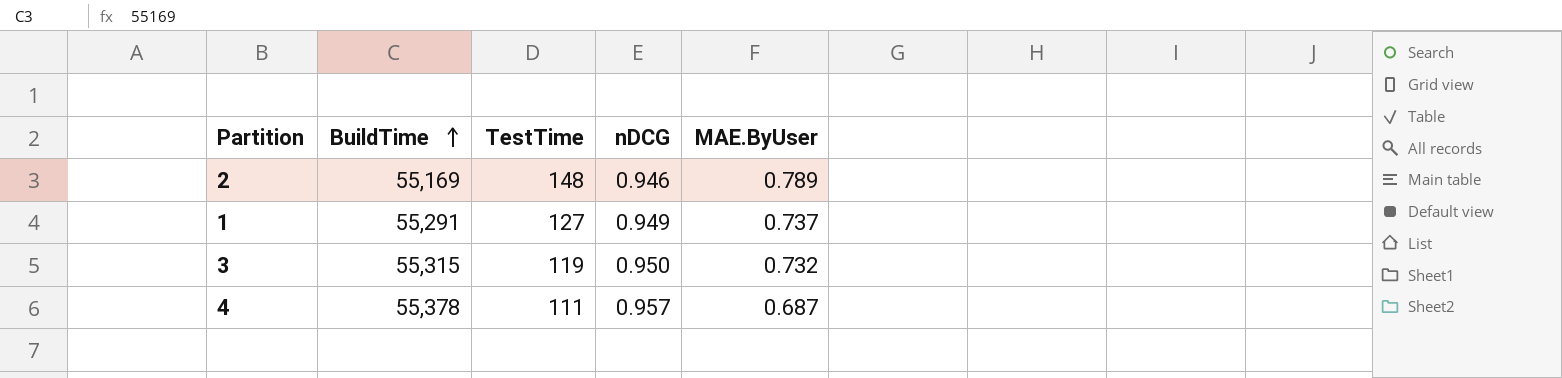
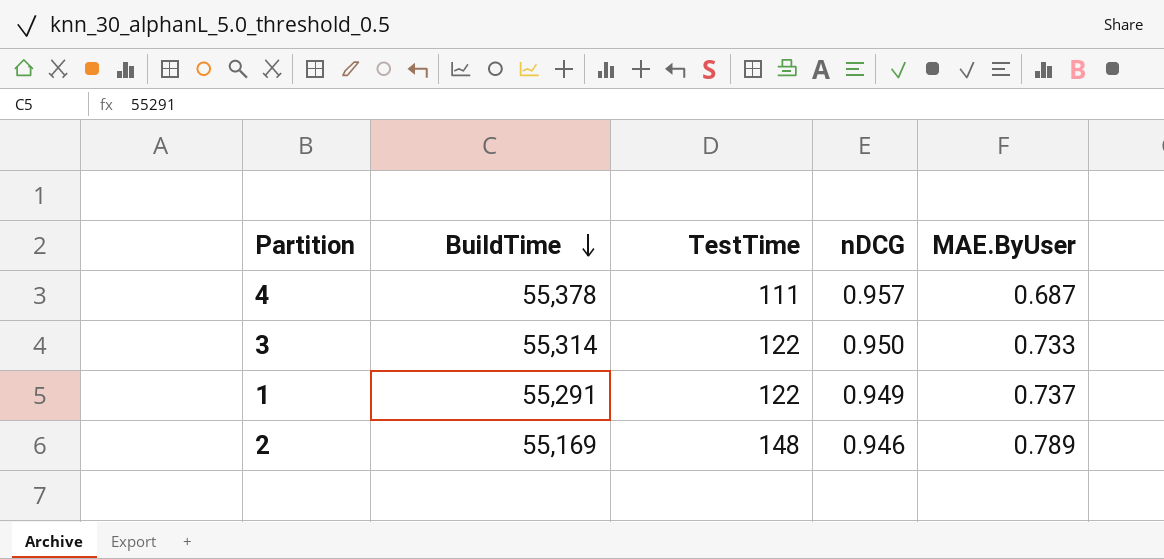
row order: BuildTime ascending -> BuildTime descending
3 | BuildTime: 55,315 -> 55,314
3 | TestTime: 119 -> 122
3 | MAE.ByUser: 0.732 -> 0.733
1 | TestTime: 127 -> 122

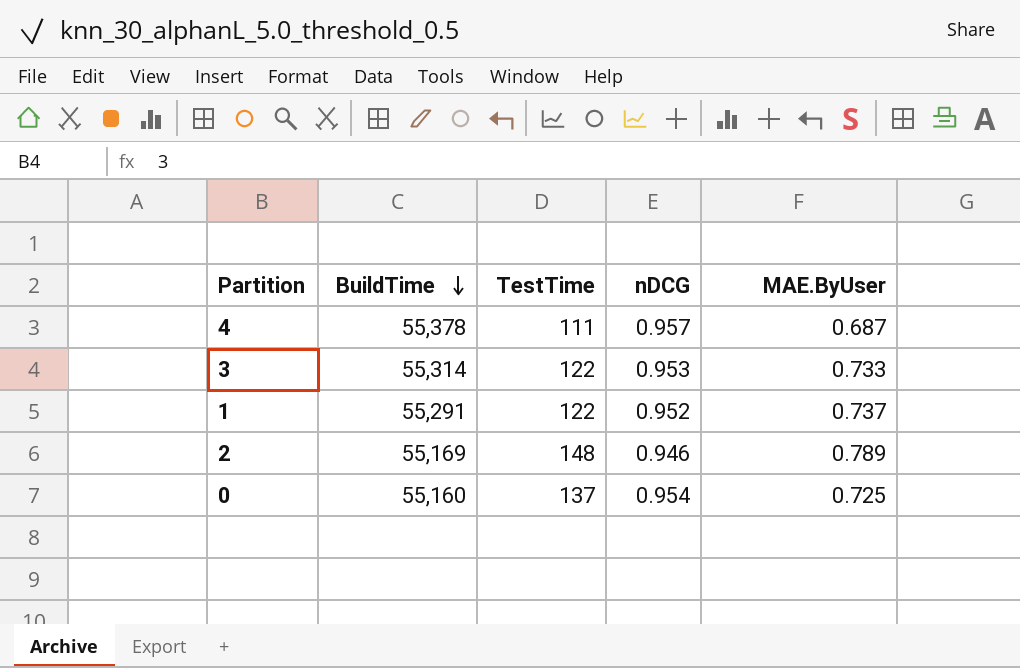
3 | nDCG: 0.950 -> 0.953
1 | nDCG: 0.949 -> 0.952
row 0: none -> 55,160 | 137 | 0.954 | 0.725

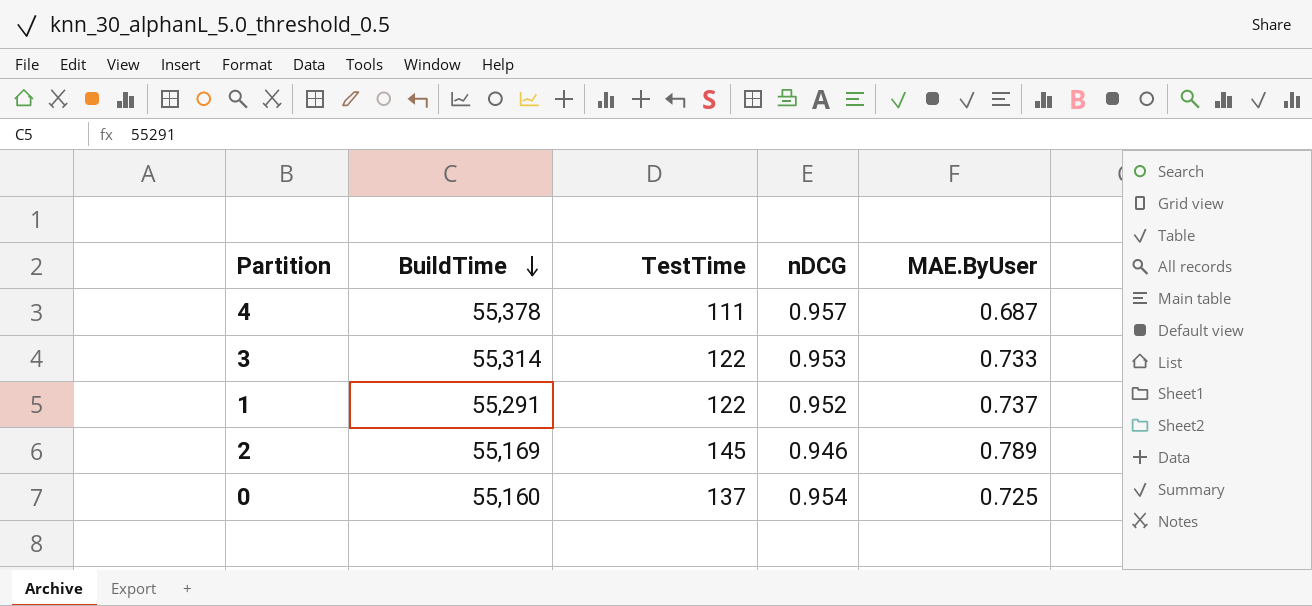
2 | TestTime: 148 -> 145

